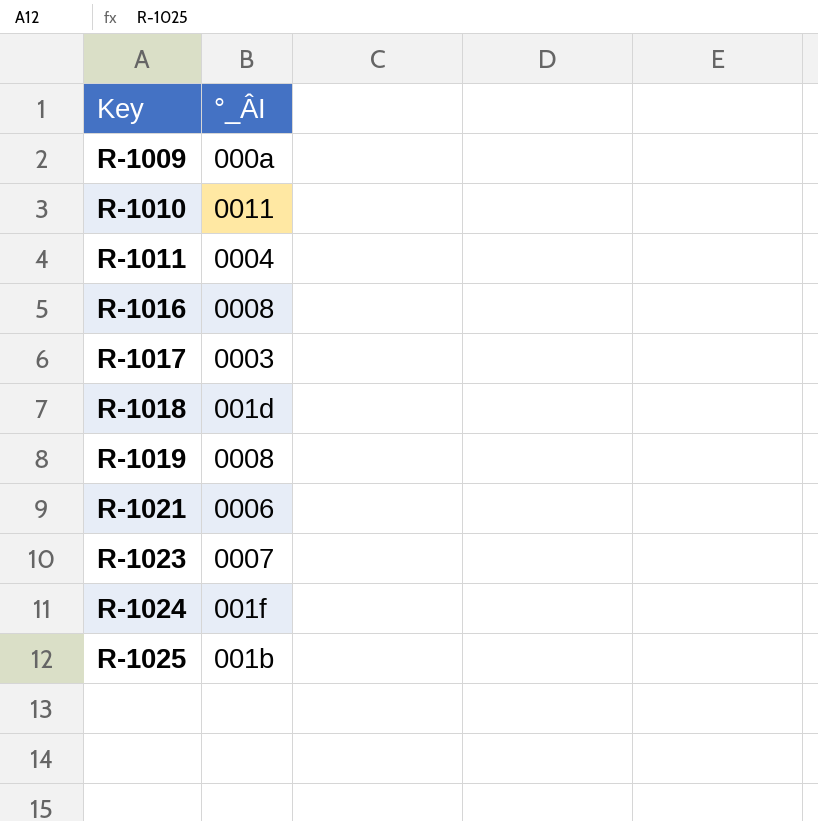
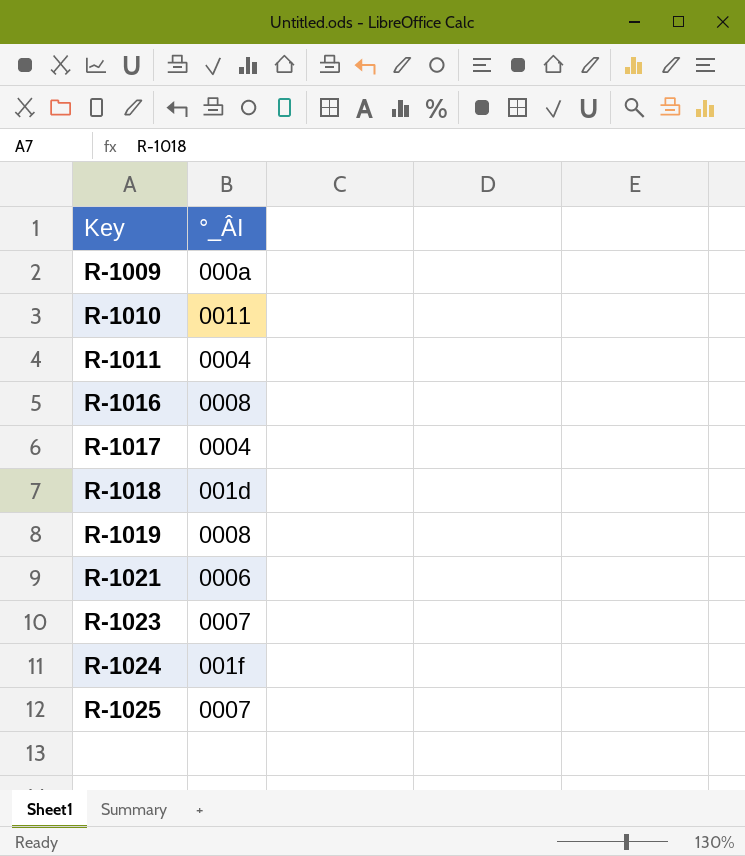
R-1017 | °_ÂI: 0003 -> 0004
R-1025 | °_ÂI: 001b -> 0007

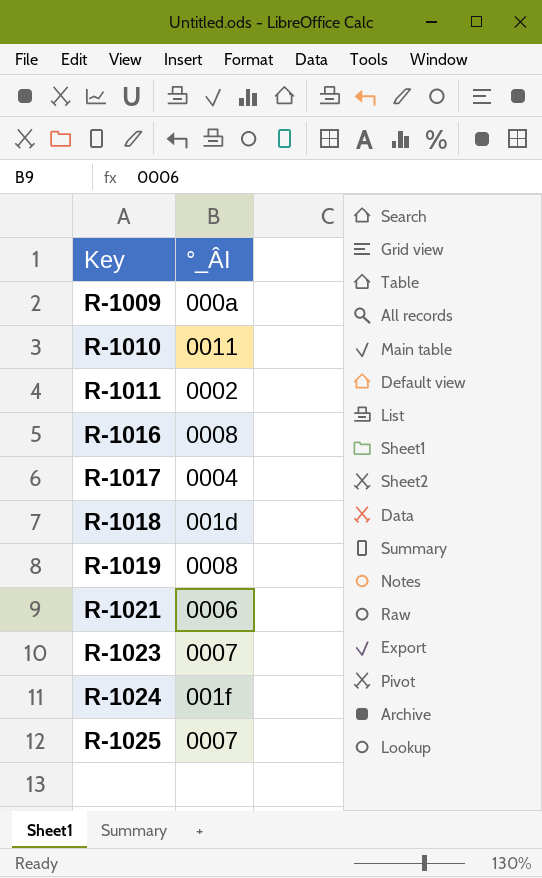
R-1011 | °_ÂI: 0004 -> 0002

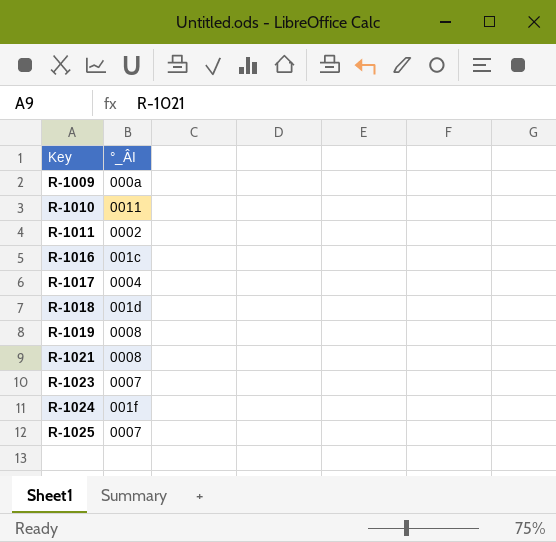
R-1016 | °_ÂI: 0008 -> 001c
R-1021 | °_ÂI: 0006 -> 0008

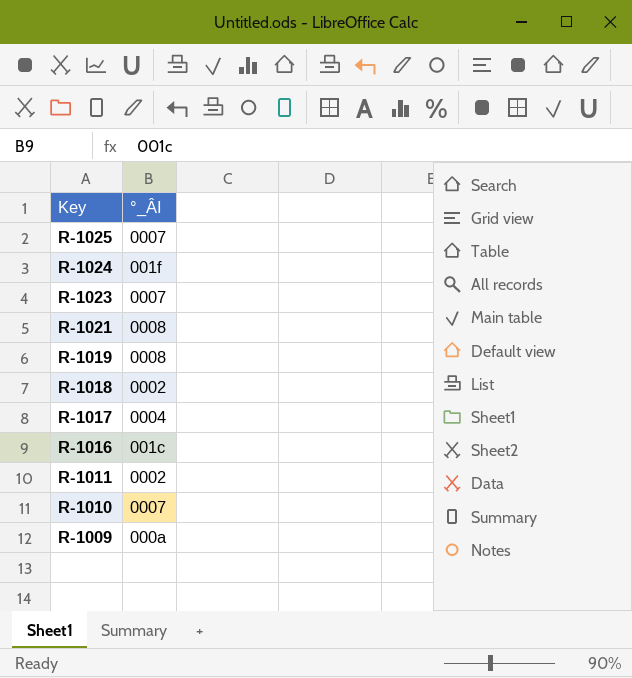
row order: Key ascending -> Key descending
R-1018 | °_ÂI: 001d -> 0002
R-1010 | °_ÂI: 0011 -> 0007

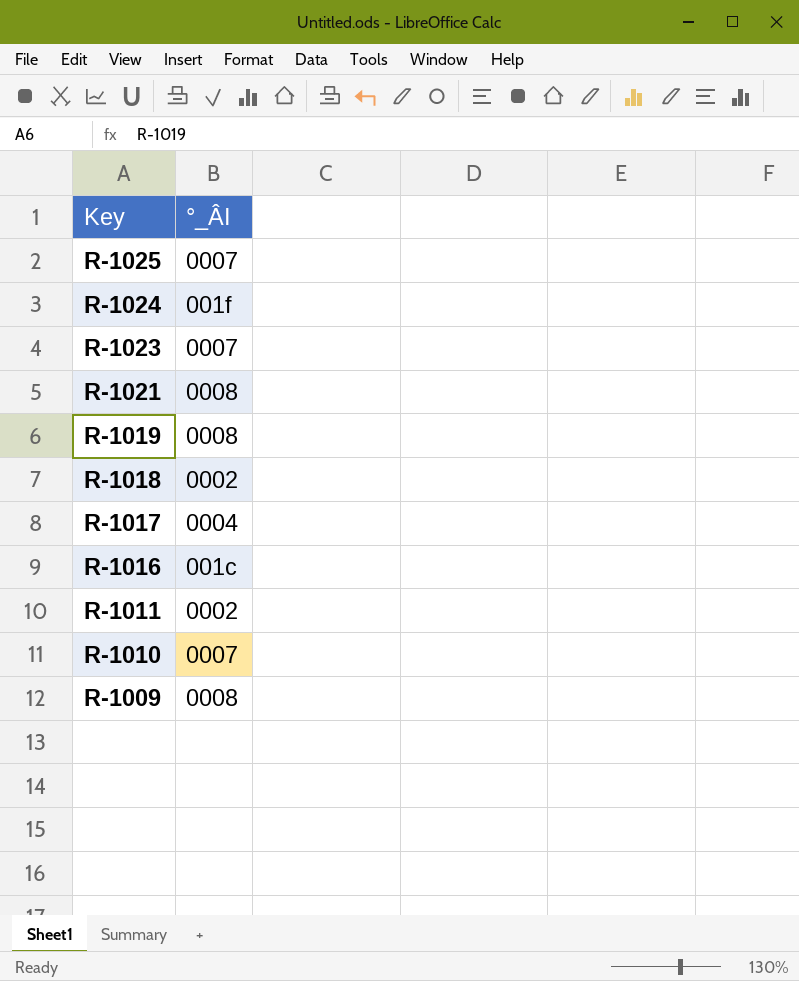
R-1009 | °_ÂI: 000a -> 0008

